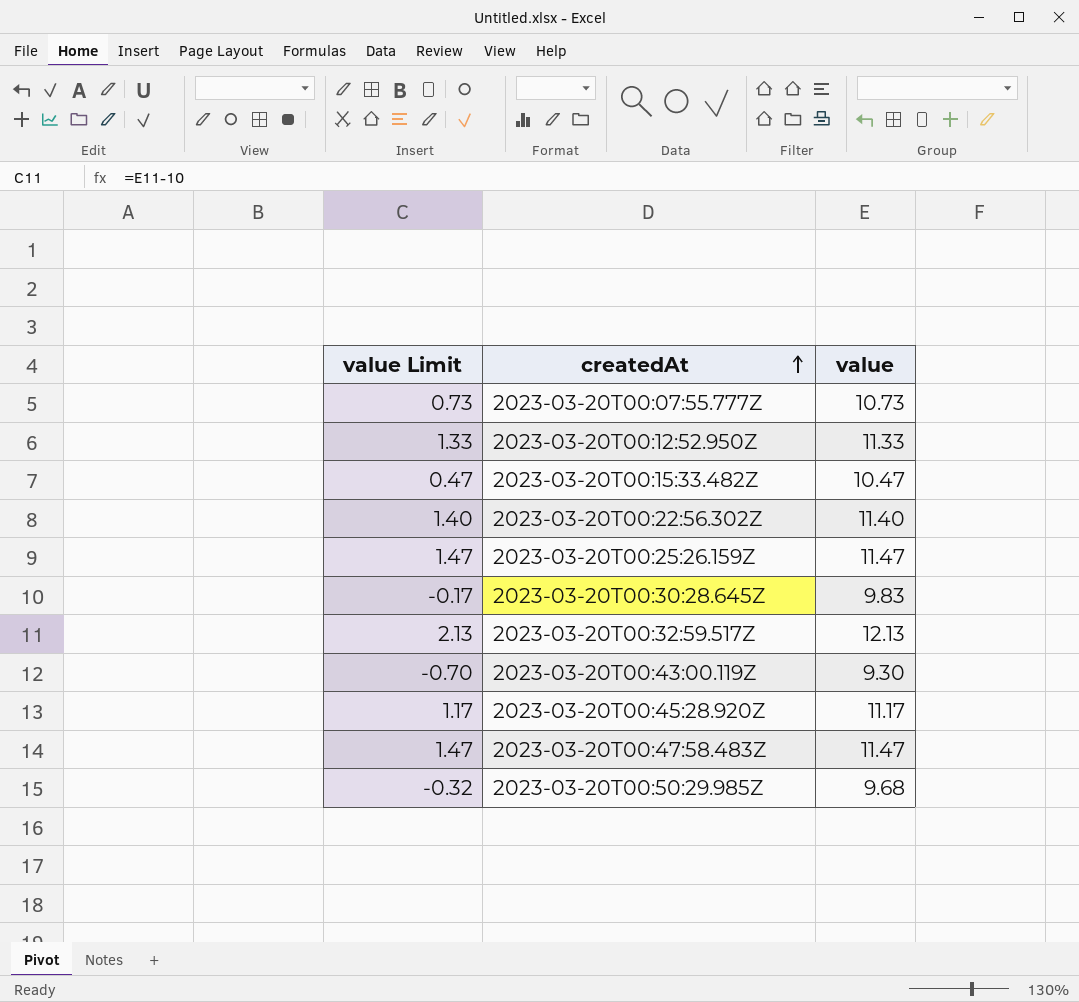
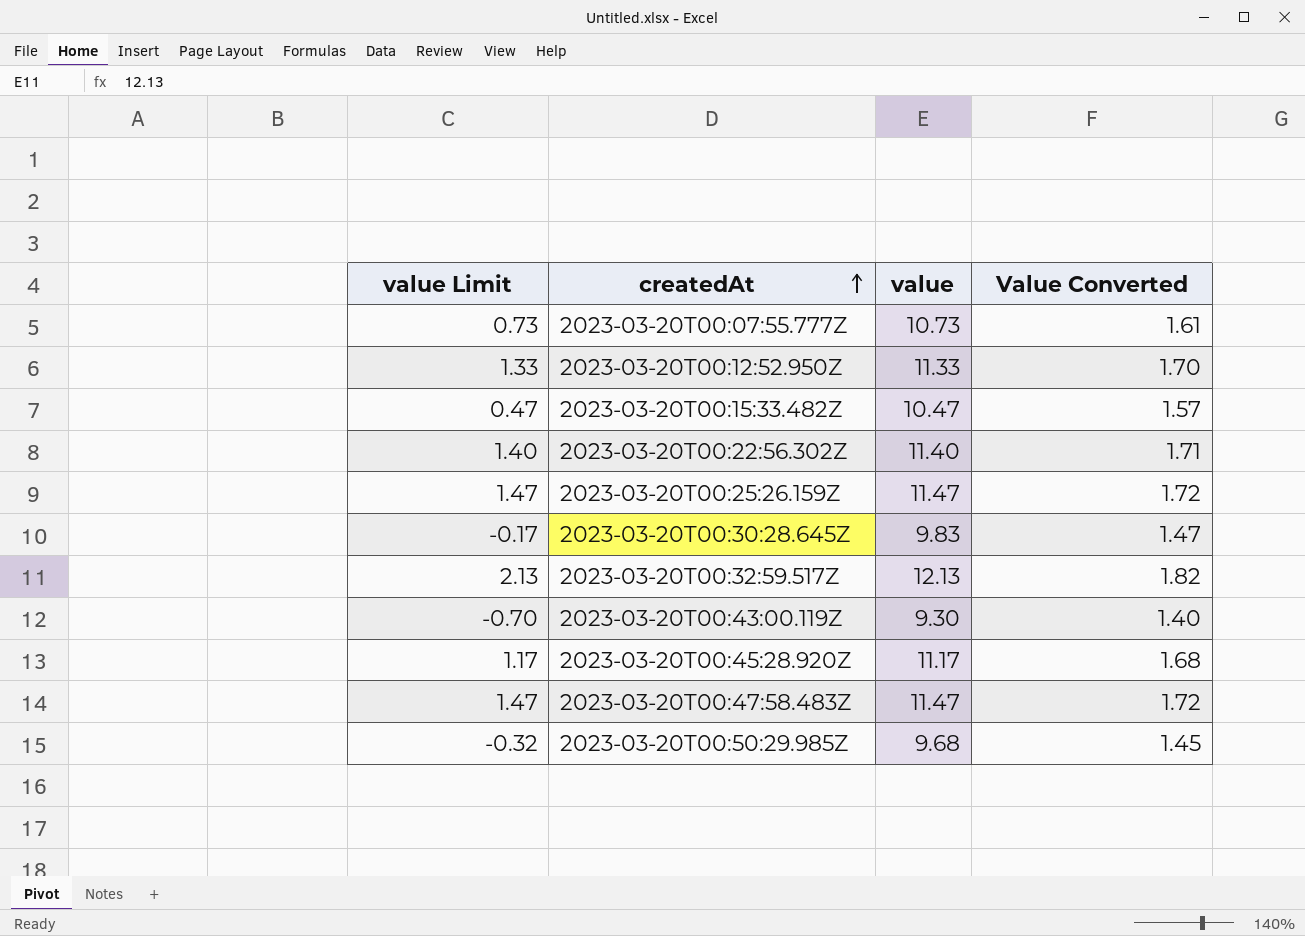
column Value Converted | formula: none -> [value] * 0.15

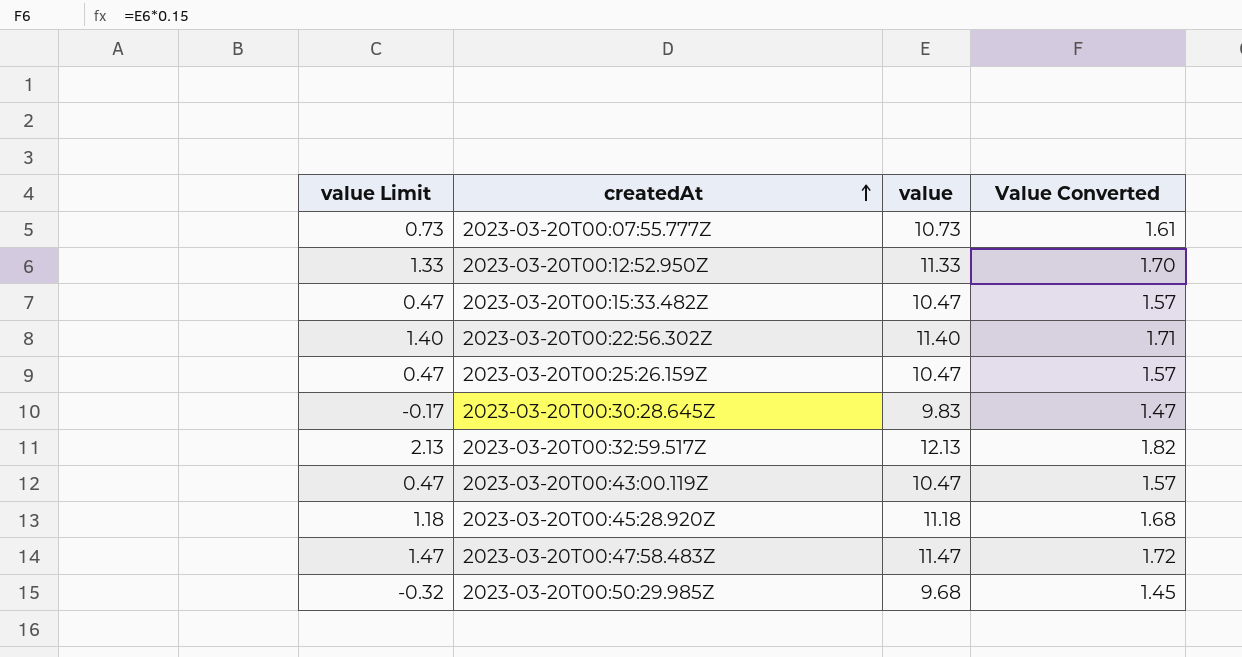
2023-03-20T00:25:26.159Z | value Limit: 1.47 -> 0.47
2023-03-20T00:25:26.159Z | value: 11.47 -> 10.47
2023-03-20T00:25:26.159Z | Value Converted: 1.72 -> 1.57
2023-03-20T00:43:00.119Z | value Limit: -0.70 -> 0.47
2023-03-20T00:43:00.119Z | value: 9.30 -> 10.47
2023-03-20T00:43:00.119Z | Value Converted: 1.40 -> 1.57
2023-03-20T00:45:28.920Z | value Limit: 1.17 -> 1.18
2023-03-20T00:45:28.920Z | value: 11.17 -> 11.18

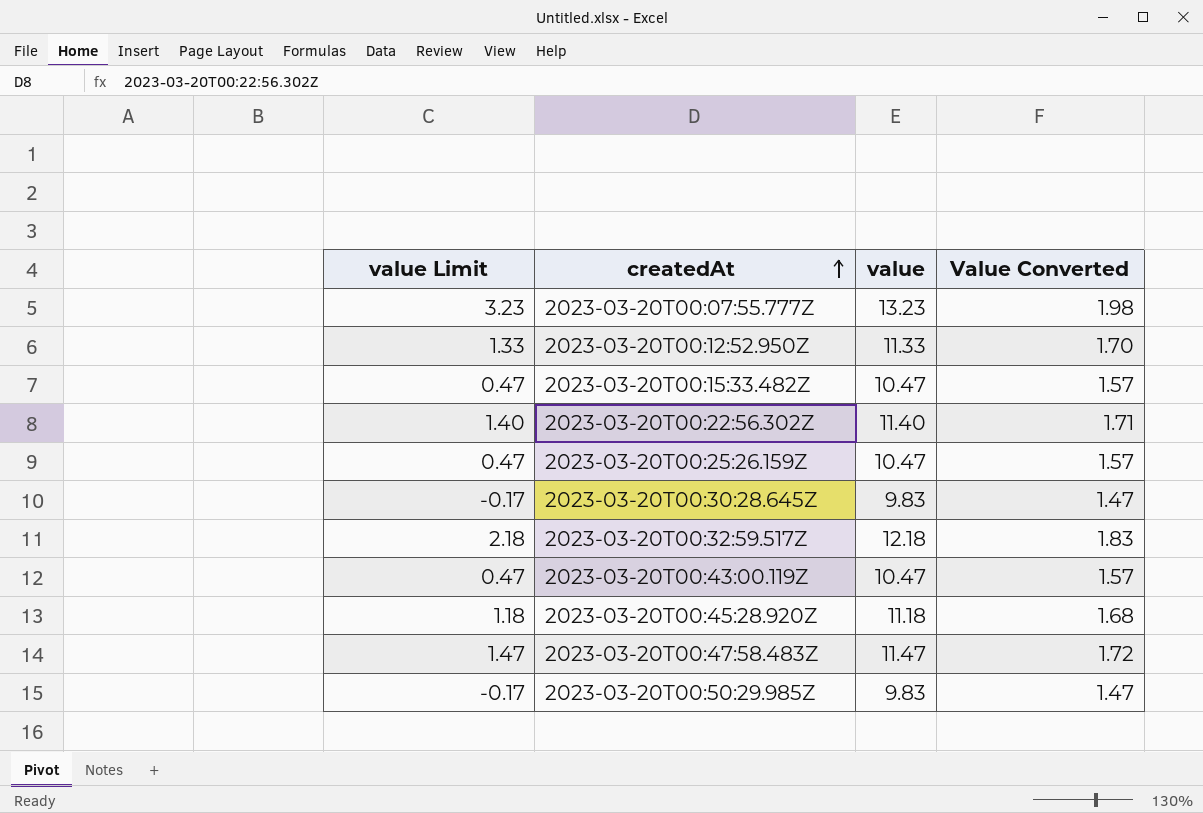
2023-03-20T00:07:55.777Z | value Limit: 0.73 -> 3.23
2023-03-20T00:07:55.777Z | value: 10.73 -> 13.23
2023-03-20T00:07:55.777Z | Value Converted: 1.61 -> 1.98
2023-03-20T00:32:59.517Z | value Limit: 2.13 -> 2.18
2023-03-20T00:32:59.517Z | value: 12.13 -> 12.18
2023-03-20T00:32:59.517Z | Value Converted: 1.82 -> 1.83
2023-03-20T00:50:29.985Z | value Limit: -0.32 -> -0.17
2023-03-20T00:50:29.985Z | value: 9.68 -> 9.83
2023-03-20T00:50:29.985Z | Value Converted: 1.45 -> 1.47

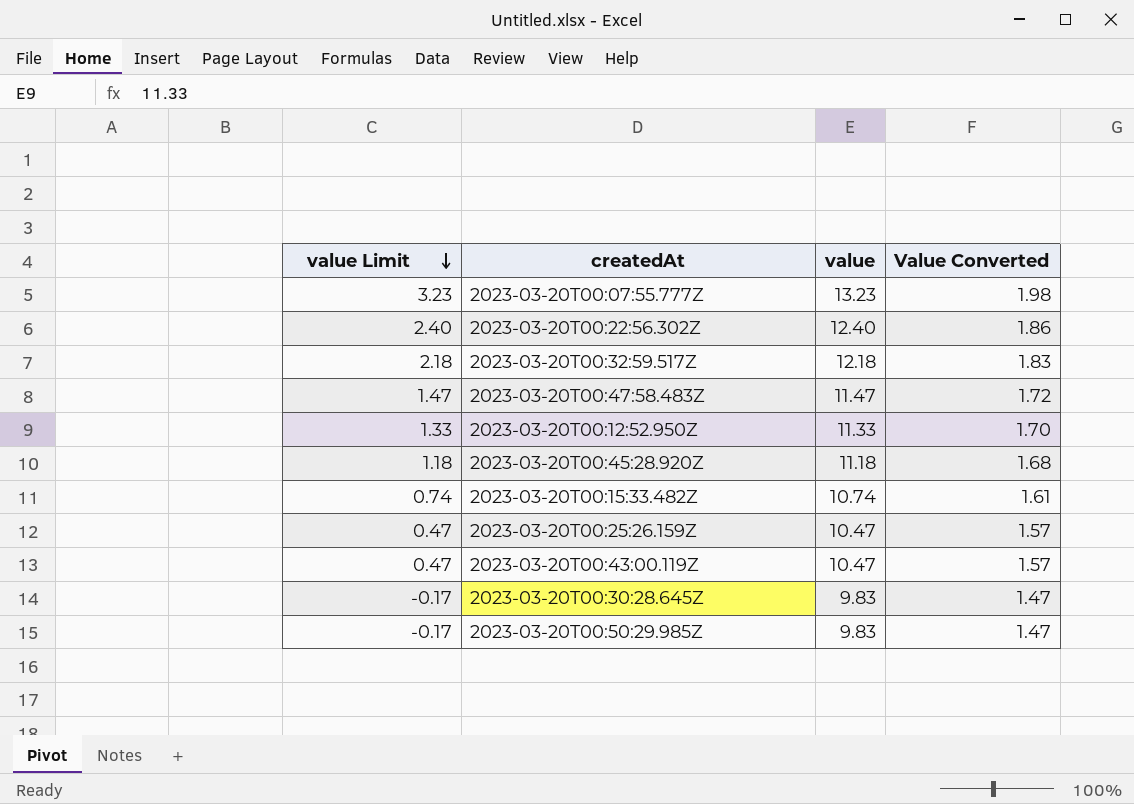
row order: createdAt ascending -> value Limit descending
2023-03-20T00:22:56.302Z | value Limit: 1.40 -> 2.40
2023-03-20T00:22:56.302Z | value: 11.40 -> 12.40
2023-03-20T00:22:56.302Z | Value Converted: 1.71 -> 1.86
2023-03-20T00:15:33.482Z | value Limit: 0.47 -> 0.74
2023-03-20T00:15:33.482Z | value: 10.47 -> 10.74
2023-03-20T00:15:33.482Z | Value Converted: 1.57 -> 1.61

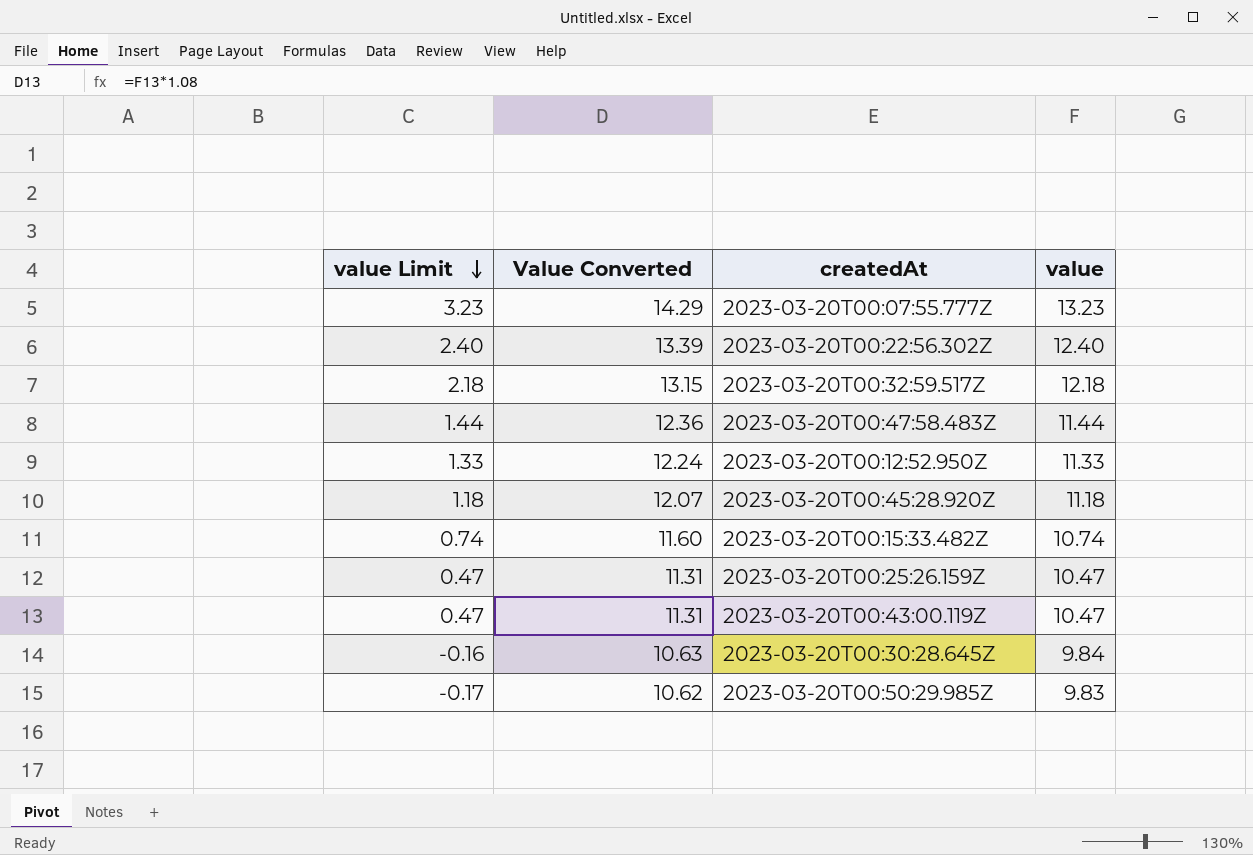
column Value Converted | formula: [value] * 0.15 -> [value] * 1.08
column Value Converted | position: 4 -> 2
2023-03-20T00:47:58.483Z | value Limit: 1.47 -> 1.44
2023-03-20T00:47:58.483Z | value: 11.47 -> 11.44
2023-03-20T00:30:28.645Z | value Limit: -0.17 -> -0.16
2023-03-20T00:30:28.645Z | value: 9.83 -> 9.84

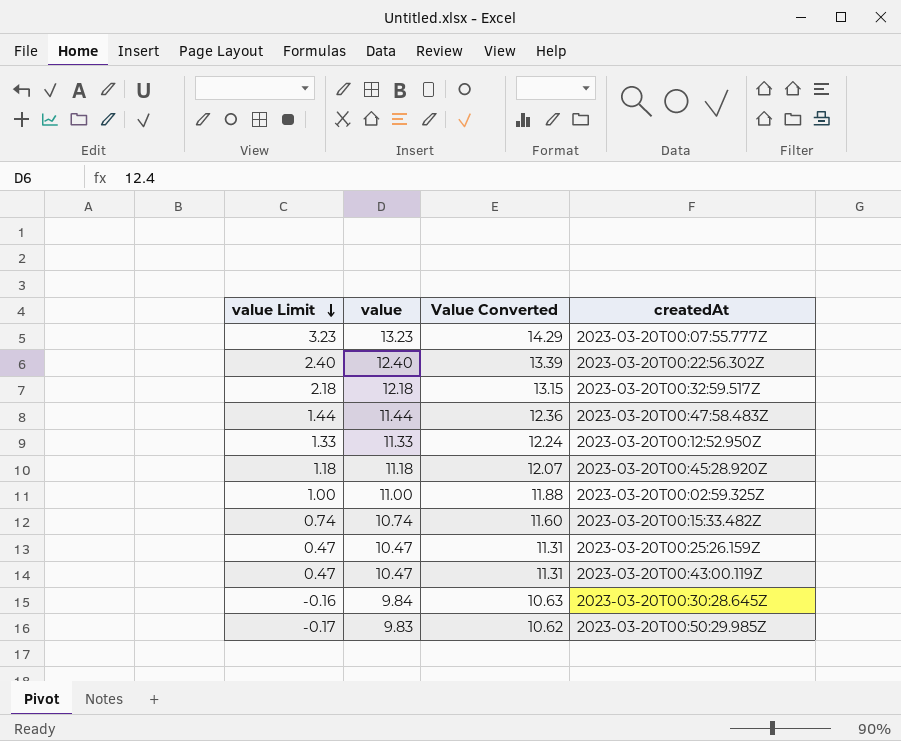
column value | position: 4 -> 2
row 2023-03-20T00:02:59.325Z: none -> 1.00 | 11.00 | 11.88

